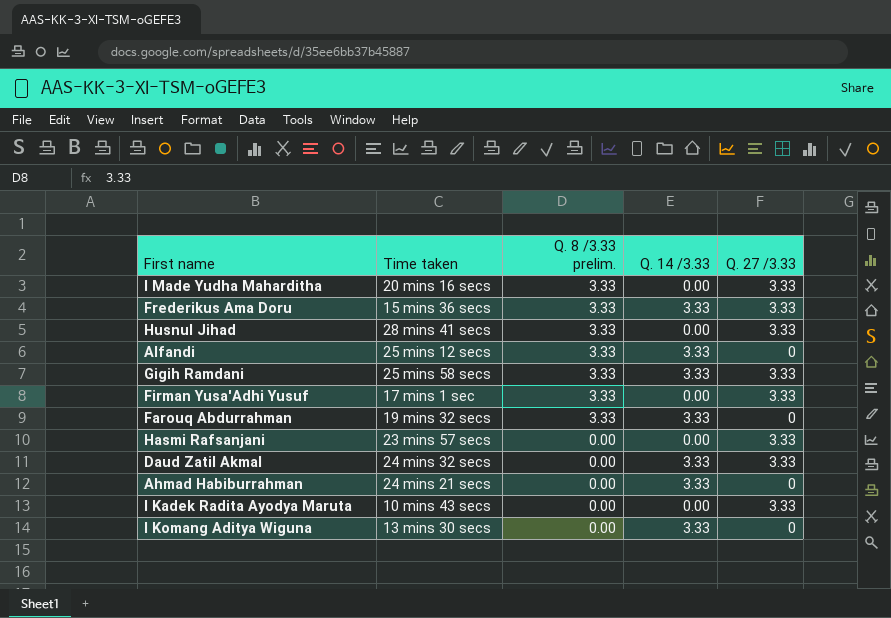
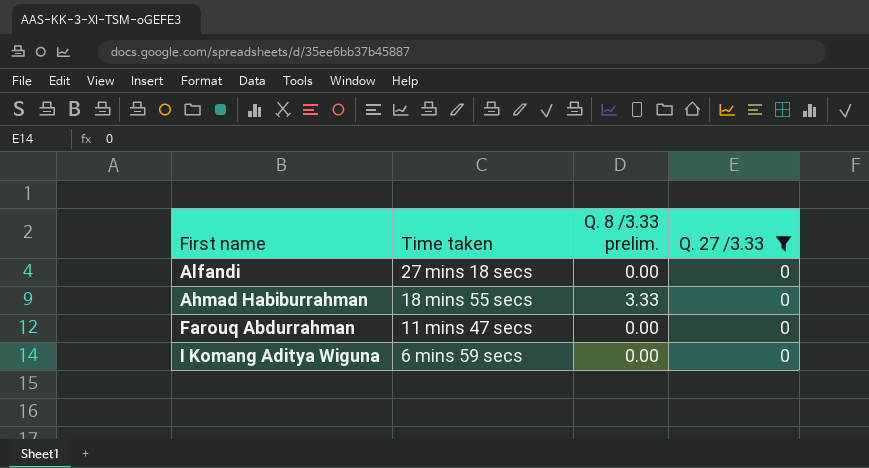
filter: none -> Q. 27 /3.33 = 0
row order: Q. 8 /3.33 prelim. descending -> Time taken descending
column Q. 14 /3.33 | position: 4 -> none
Alfandi | Time taken: 25 mins 12 secs -> 27 mins 18 secs
Alfandi | Q. 8 /3.33 prelim.: 3.33 -> 0.00
Ahmad Habiburrahman | Time taken: 24 mins 21 secs -> 18 mins 55 secs
Ahmad Habiburrahman | Q. 8 /3.33 prelim.: 0.00 -> 3.33
Farouq Abdurrahman | Time taken: 19 mins 32 secs -> 11 mins 47 secs
Farouq Abdurrahman | Q. 8 /3.33 prelim.: 3.33 -> 0.00
I Komang Aditya Wiguna | Time taken: 13 mins 30 secs -> 6 mins 59 secs

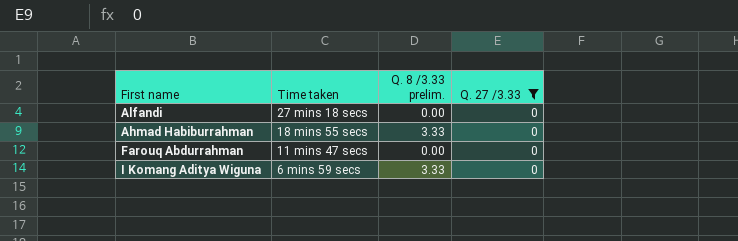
I Komang Aditya Wiguna | Q. 8 /3.33 prelim.: 0.00 -> 3.33

